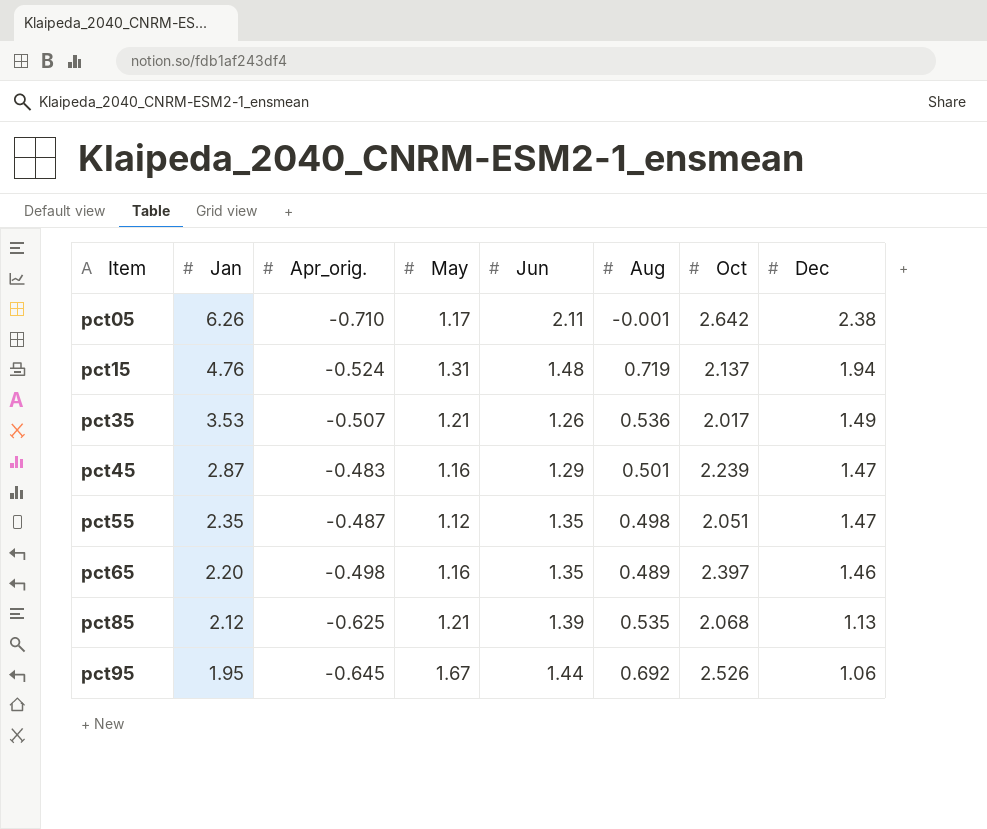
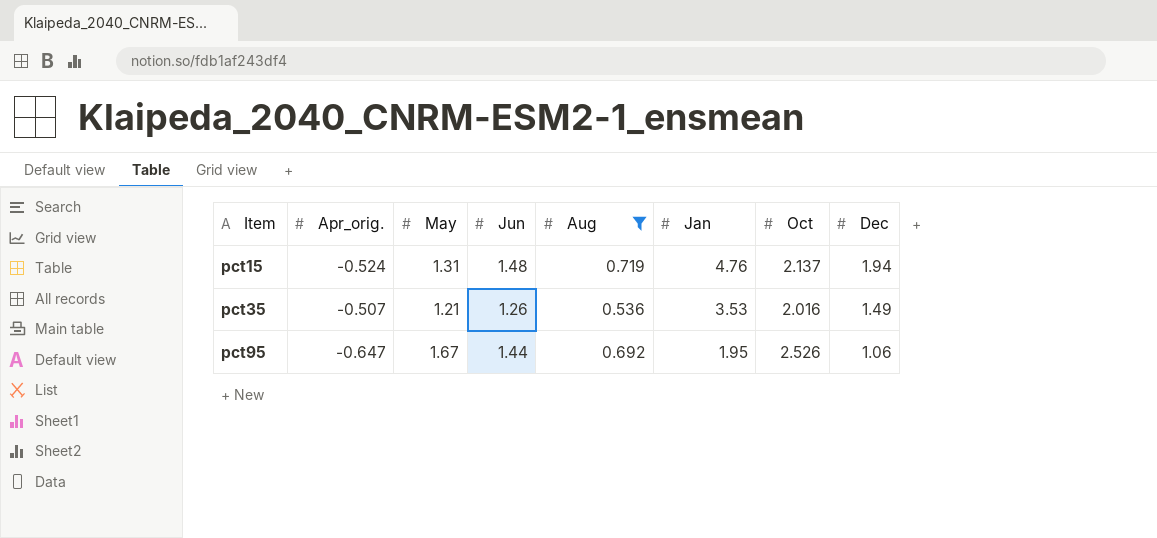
filter: none -> Aug >= 0.536
column Jan | position: 2 -> 6
pct35 | Oct: 2.017 -> 2.016
pct95 | Apr_orig.: -0.645 -> -0.647

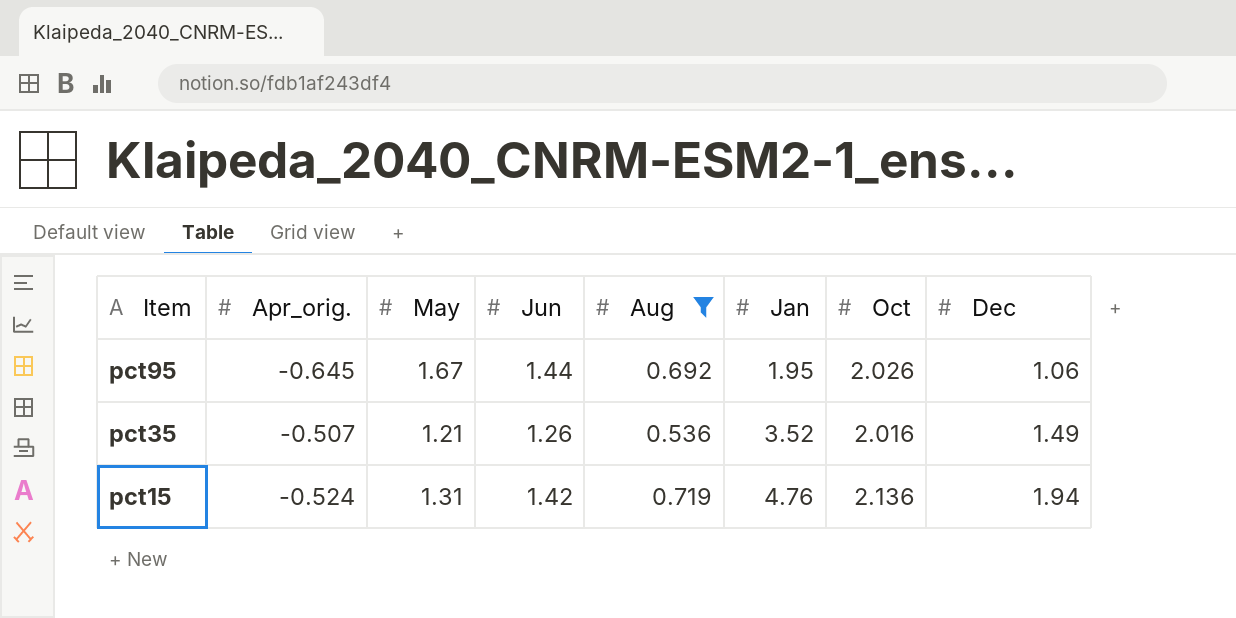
row order: Item ascending -> Item descending
pct95 | Apr_orig.: -0.647 -> -0.645
pct95 | Oct: 2.526 -> 2.026
pct35 | Jan: 3.53 -> 3.52
pct15 | Jun: 1.48 -> 1.42
pct15 | Oct: 2.137 -> 2.136

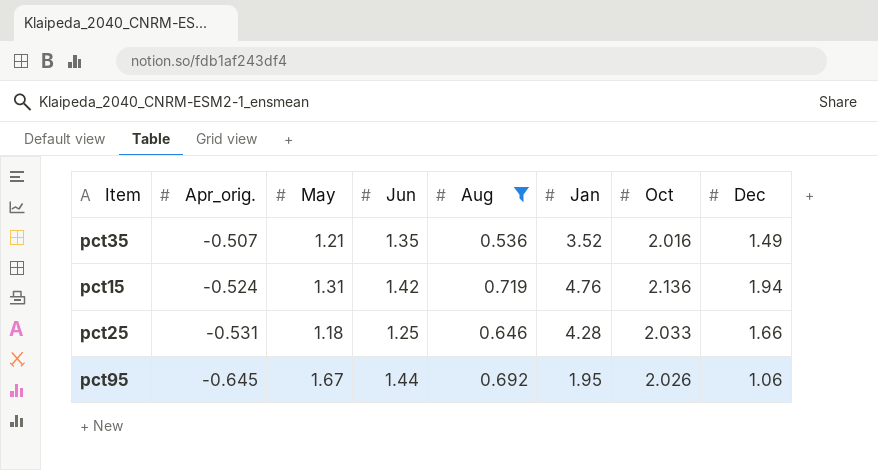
row order: Item descending -> Apr_orig. descending
pct35 | Jun: 1.26 -> 1.35
row pct25: none -> -0.531 | 1.18 | 1.25 | 0.646 | 4.28 | 2.033 | 1.66

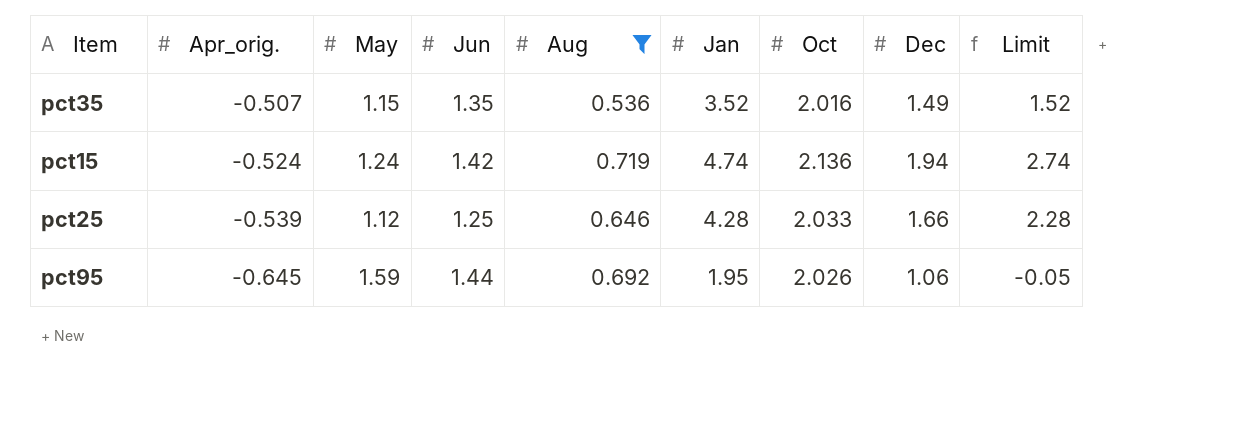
column Limit | formula: none -> [Jan] - 2
pct35 | May: 1.21 -> 1.15
pct15 | May: 1.31 -> 1.24
pct15 | Jan: 4.76 -> 4.74
pct25 | Apr_orig.: -0.531 -> -0.539
pct25 | May: 1.18 -> 1.12
pct95 | May: 1.67 -> 1.59

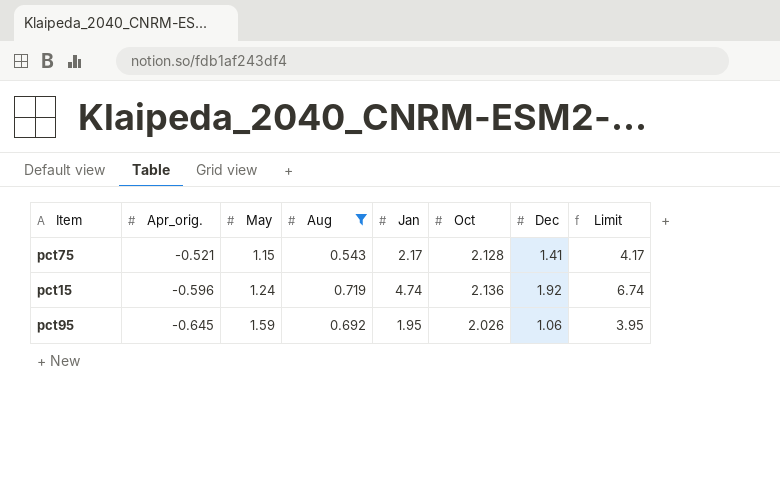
column Jun | position: 4 -> none
column Limit | formula: [Jan] - 2 -> [Jan] + 2
row pct35: -0.507 | 1.15 | 1.35 | 0.536 | 3.52 | 2.016 | 1.49 | 1.52 -> none
row pct25: -0.539 | 1.12 | 1.25 | 0.646 | 4.28 | 2.033 | 1.66 | 2.28 -> none
row pct75: none -> -0.521 | 1.15 | 0.543 | 2.17 | 2.128 | 1.41 | 4.17
pct15 | Apr_orig.: -0.524 -> -0.596
pct15 | Dec: 1.94 -> 1.92

